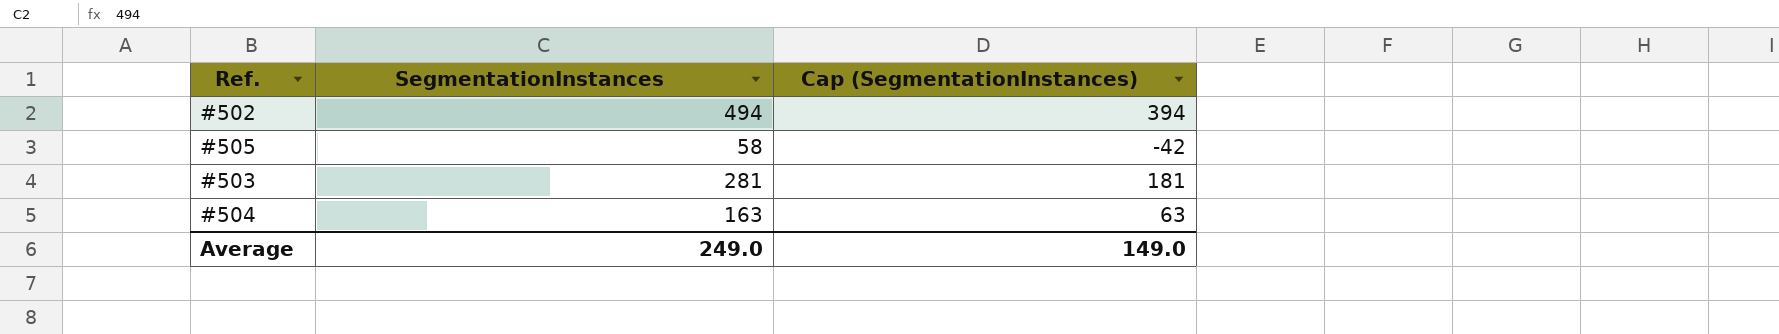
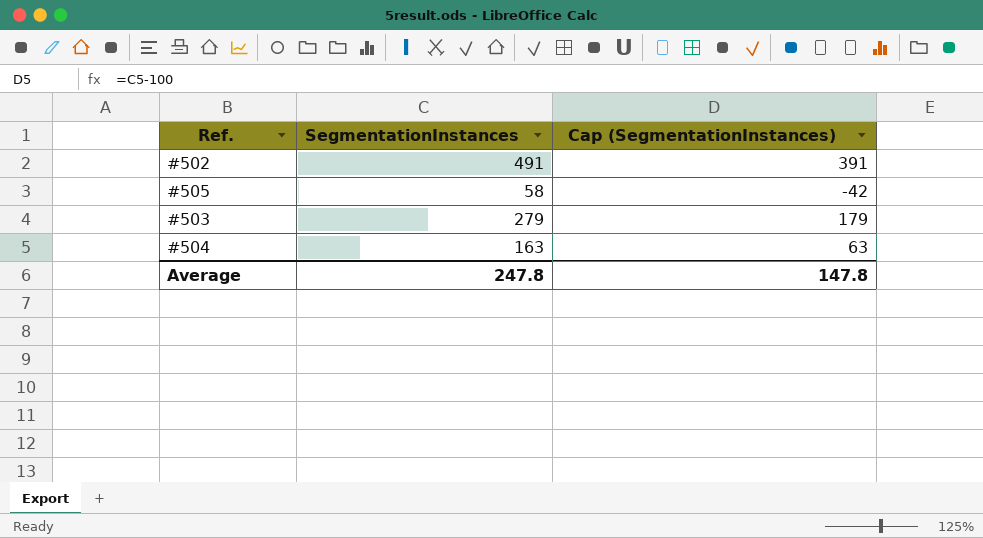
#502 | SegmentationInstances: 494 -> 491
#502 | Cap (SegmentationInstances): 394 -> 391
#503 | SegmentationInstances: 281 -> 279
#503 | Cap (SegmentationInstances): 181 -> 179
Average | SegmentationInstances: 249.0 -> 247.8
Average | Cap (SegmentationInstances): 149.0 -> 147.8

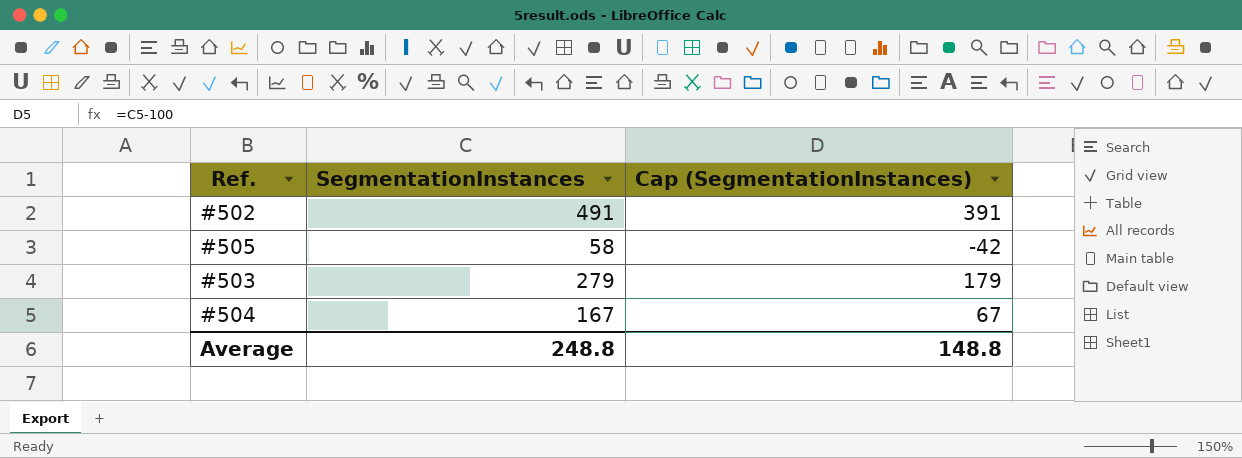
#504 | SegmentationInstances: 163 -> 167
#504 | Cap (SegmentationInstances): 63 -> 67
Average | SegmentationInstances: 247.8 -> 248.8
Average | Cap (SegmentationInstances): 147.8 -> 148.8

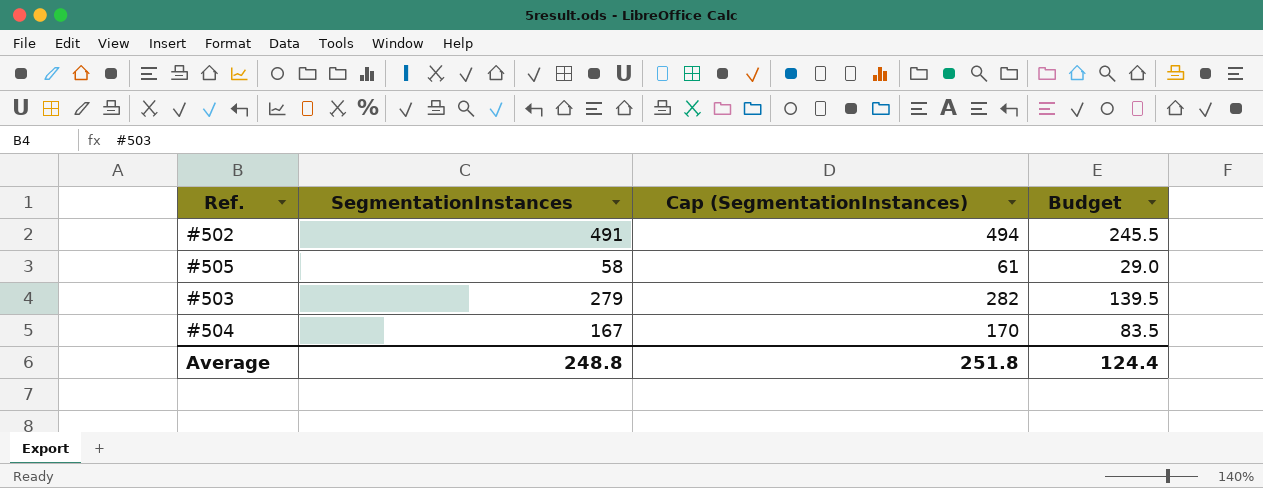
column Cap (SegmentationInstances) | formula: [SegmentationInstances] - 100 -> [SegmentationInstances] + 3
column Budget | formula: none -> [SegmentationInstances] * 0.5
Average | Cap (SegmentationInstances): 148.8 -> 251.8

